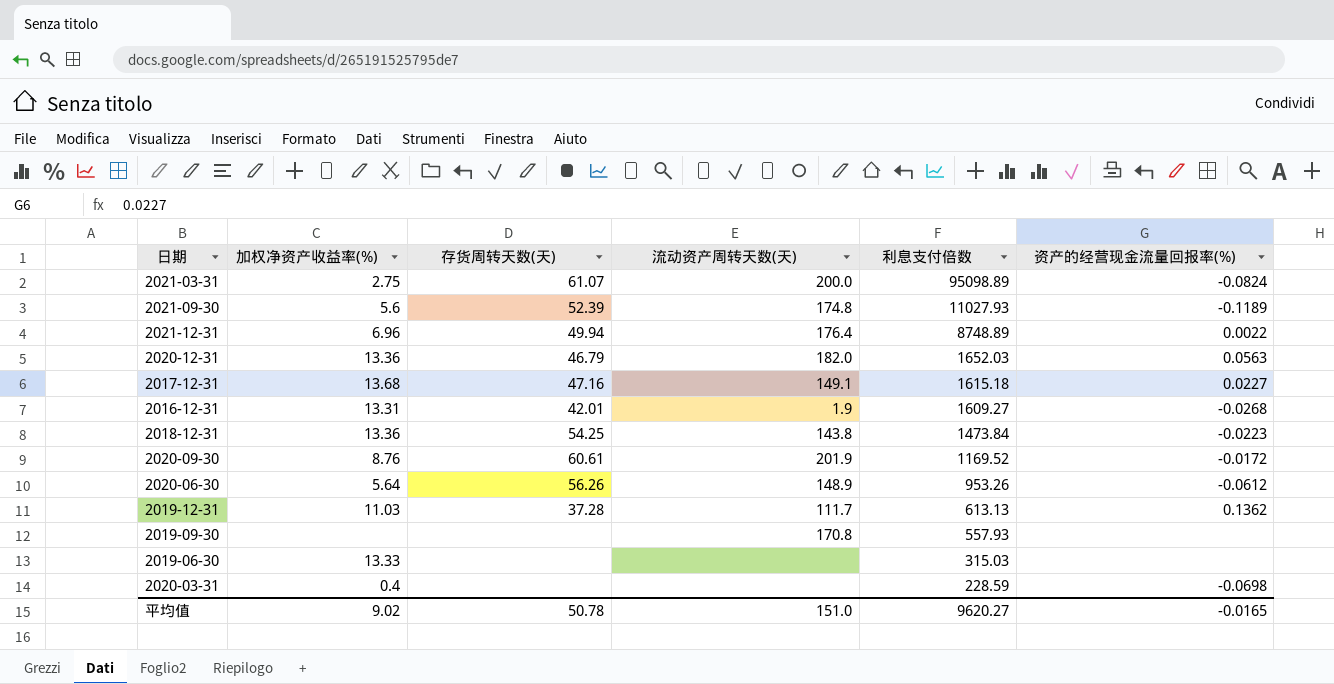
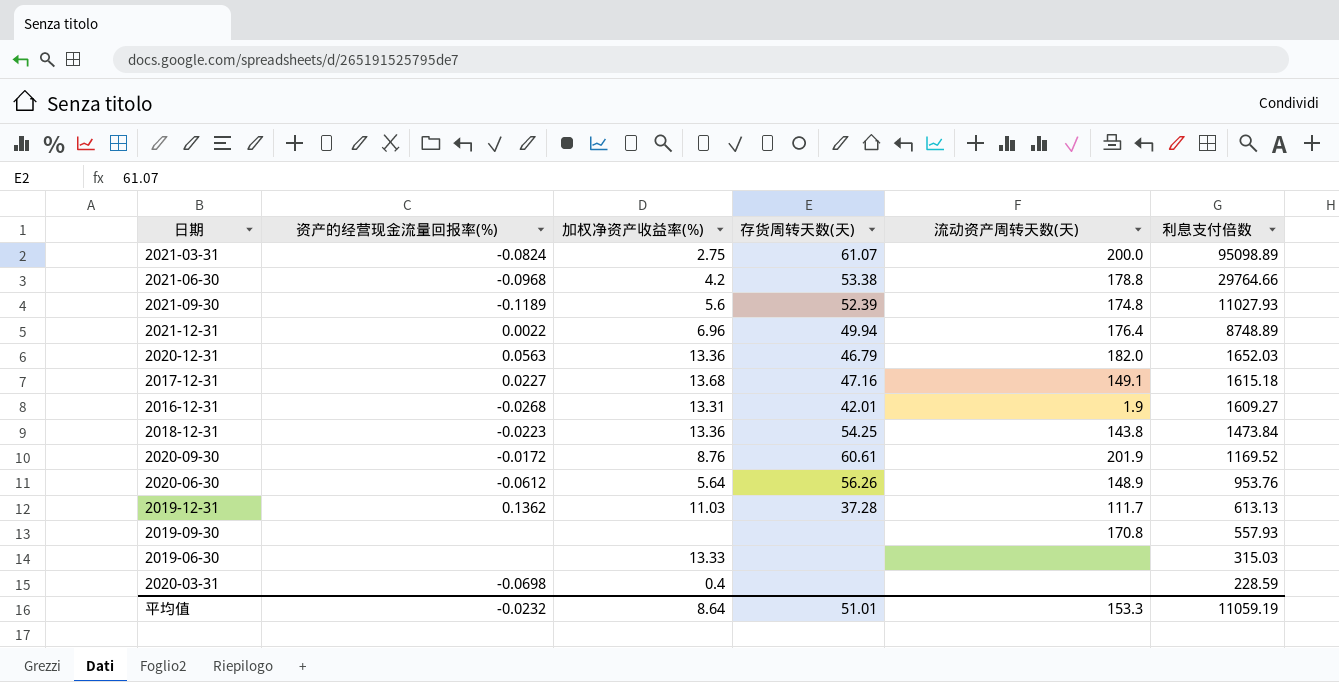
column 资产的经营现金流量回报率(%) | position: 6 -> 2
row 2021-06-30: none -> -0.0968 | 4.2 | 53.38 | 178.8 | 29764.66
2020-06-30 | 利息支付倍数: 953.26 -> 953.76
平均值 | 资产的经营现金流量回报率(%): -0.0165 -> -0.0232
平均值 | 加权净资产收益率(%): 9.02 -> 8.64
平均值 | 存货周转天数(天): 50.78 -> 51.01
平均值 | 流动资产周转天数(天): 151.0 -> 153.3
平均值 | 利息支付倍数: 9620.27 -> 11059.19

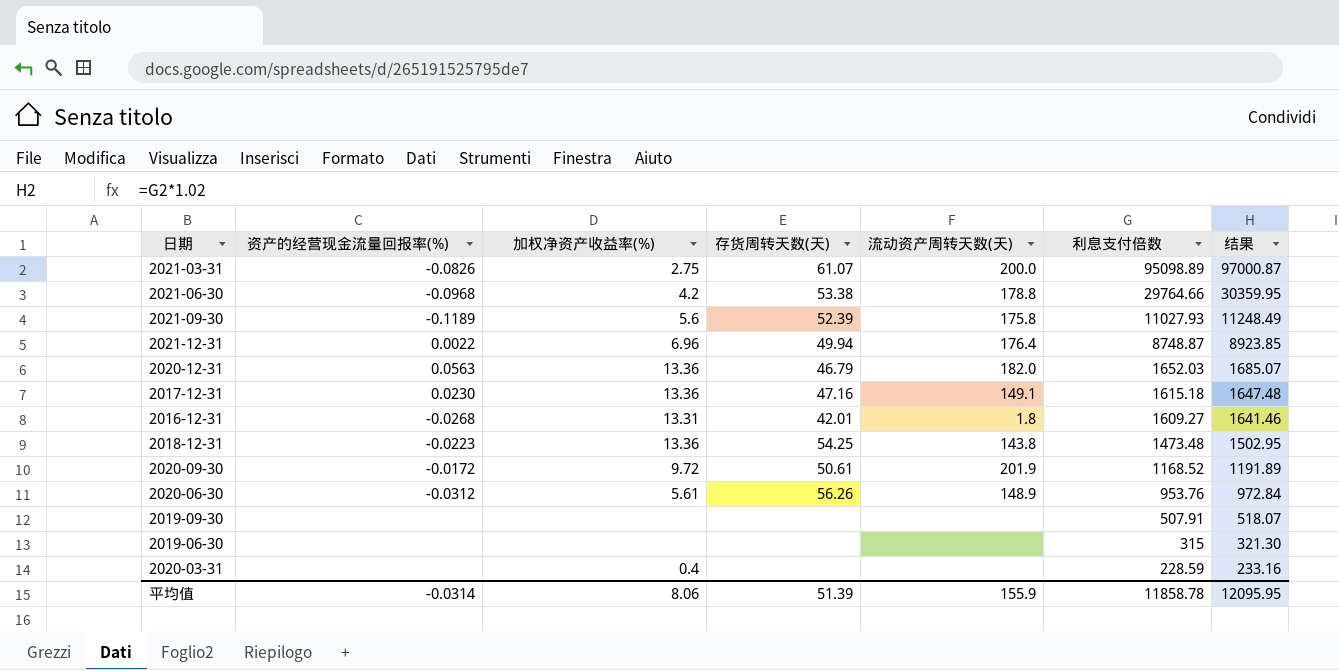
column 结果 | formula: none -> [利息支付倍数] * 1.02
row 2019-12-31: 0.1362 | 11.03 | 37.28 | 111.7 | 613.13 -> none
2021-03-31 | 资产的经营现金流量回报率(%): -0.0824 -> -0.0826
2021-09-30 | 流动资产周转天数(天): 174.8 -> 175.8
2021-12-31 | 利息支付倍数: 8748.89 -> 8748.87
2017-12-31 | 资产的经营现金流量回报率(%): 0.0227 -> 0.0230
2017-12-31 | 加权净资产收益率(%): 13.68 -> 13.36
2016-12-31 | 流动资产周转天数(天): 1.9 -> 1.8
2018-12-31 | 利息支付倍数: 1473.84 -> 1473.48
2020-09-30 | 加权净资产收益率(%): 8.76 -> 9.72
2020-09-30 | 存货周转天数(天): 60.61 -> 50.61
2020-09-30 | 利息支付倍数: 1169.52 -> 1168.52
2020-06-30 | 资产的经营现金流量回报率(%): -0.0612 -> -0.0312
2020-06-30 | 加权净资产收益率(%): 5.64 -> 5.61
2019-09-30 | 流动资产周转天数(天): 170.8 -> none
2019-09-30 | 利息支付倍数: 557.93 -> 507.91
2019-06-30 | 加权净资产收益率(%): 13.33 -> none
2019-06-30 | 利息支付倍数: 315.03 -> 315
2020-03-31 | 资产的经营现金流量回报率(%): -0.0698 -> none
平均值 | 资产的经营现金流量回报率(%): -0.0232 -> -0.0314
平均值 | 加权净资产收益率(%): 8.64 -> 8.06
平均值 | 存货周转天数(天): 51.01 -> 51.39
平均值 | 流动资产周转天数(天): 153.3 -> 155.9
平均值 | 利息支付倍数: 11059.19 -> 11858.78

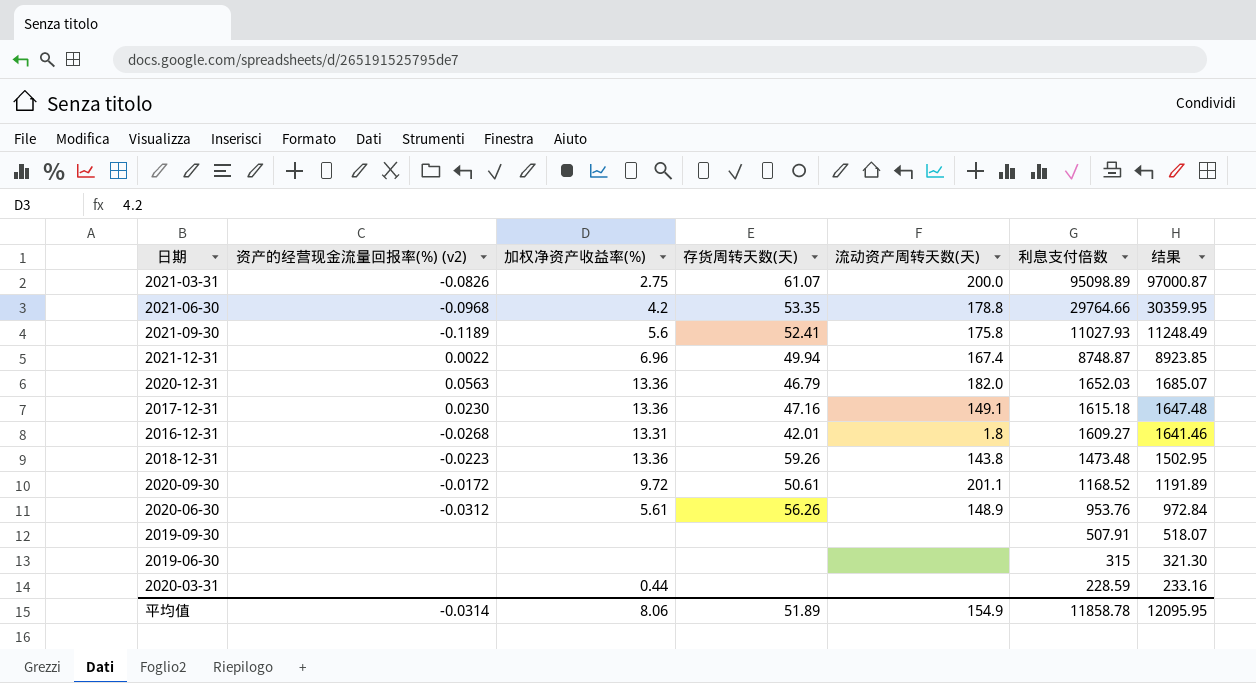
column name: 资产的经营现金流量回报率(%) -> 资产的经营现金流量回报率(%) (v2)
2021-06-30 | 存货周转天数(天): 53.38 -> 53.35
2021-09-30 | 存货周转天数(天): 52.39 -> 52.41
2021-12-31 | 流动资产周转天数(天): 176.4 -> 167.4
2018-12-31 | 存货周转天数(天): 54.25 -> 59.26
2020-09-30 | 流动资产周转天数(天): 201.9 -> 201.1
2020-03-31 | 加权净资产收益率(%): 0.4 -> 0.44
平均值 | 存货周转天数(天): 51.39 -> 51.89
平均值 | 流动资产周转天数(天): 155.9 -> 154.9

